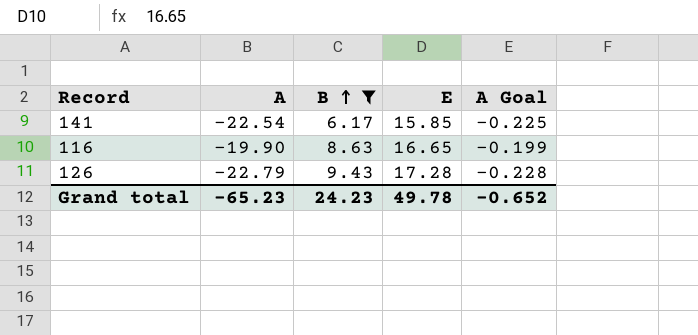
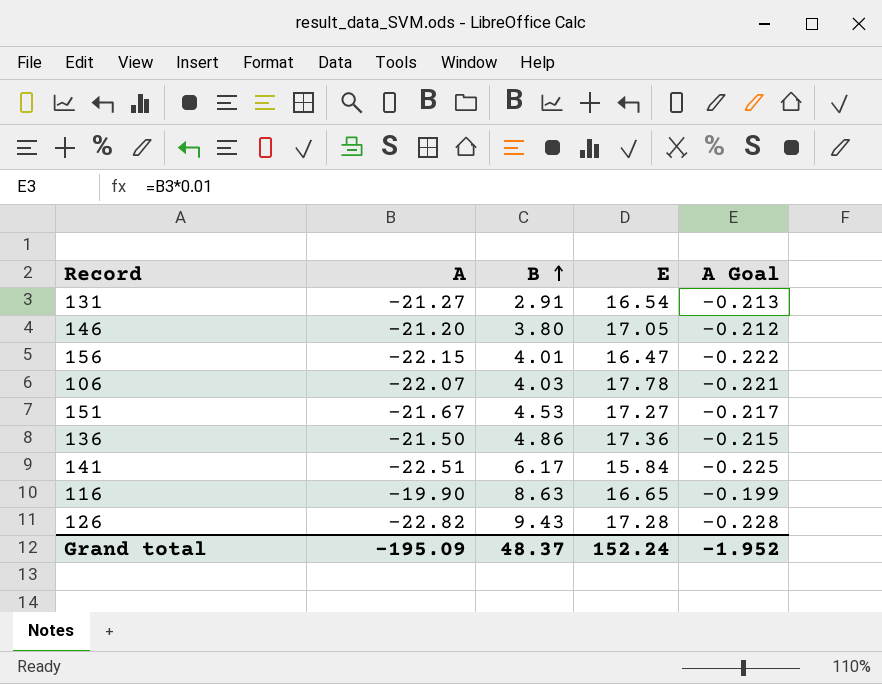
filter: B >= 6.17 -> none
141 | A: -22.54 -> -22.51
141 | E: 15.85 -> 15.84
126 | A: -22.79 -> -22.82
Grand total | A: -65.23 -> -195.09
Grand total | B: 24.23 -> 48.37
Grand total | E: 49.78 -> 152.24
Grand total | A Goal: -0.652 -> -1.952

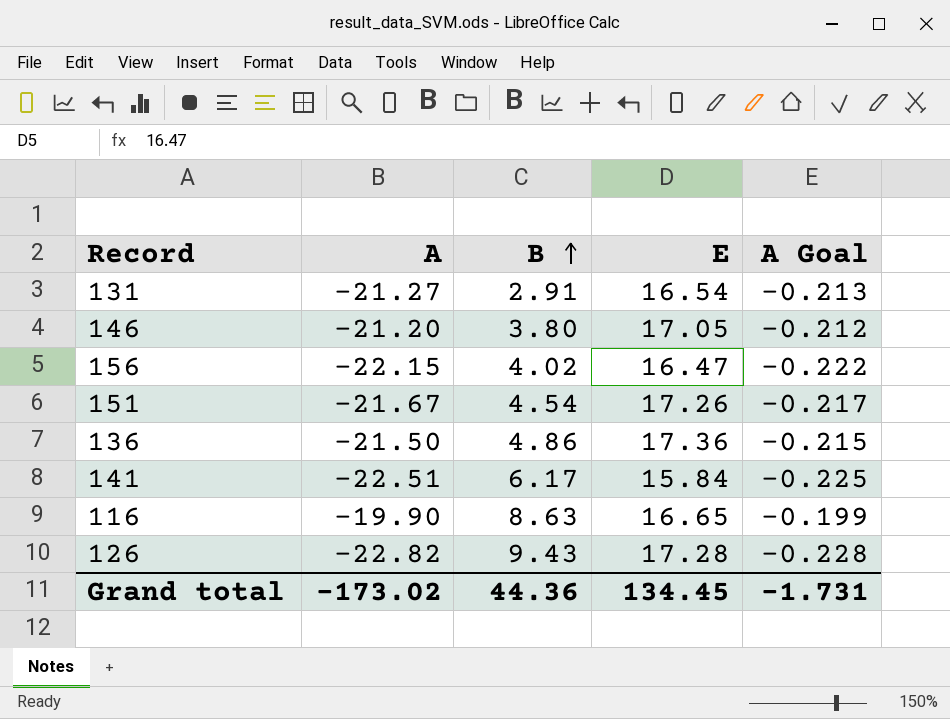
row 106: -22.07 | 4.03 | 17.78 | -0.221 -> none
156 | B: 4.01 -> 4.02
151 | B: 4.53 -> 4.54
151 | E: 17.27 -> 17.26
Grand total | A: -195.09 -> -173.02
Grand total | B: 48.37 -> 44.36
Grand total | E: 152.24 -> 134.45
Grand total | A Goal: -1.952 -> -1.731

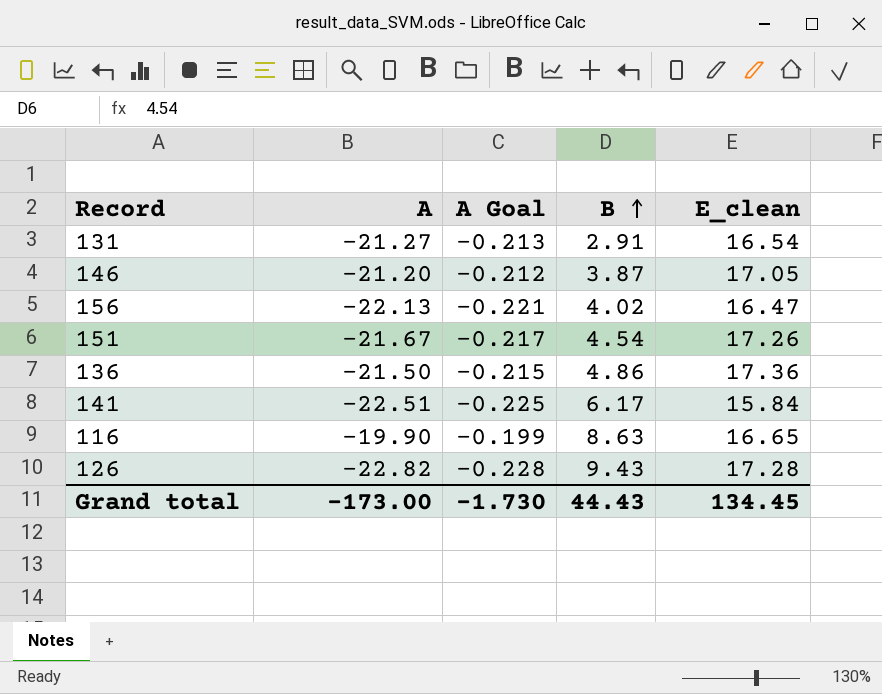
column A Goal | position: 5 -> 3
column name: E -> E_clean
146 | B: 3.80 -> 3.87
156 | A: -22.15 -> -22.13
156 | A Goal: -0.222 -> -0.221
Grand total | A: -173.02 -> -173.00
Grand total | A Goal: -1.731 -> -1.730
Grand total | B: 44.36 -> 44.43

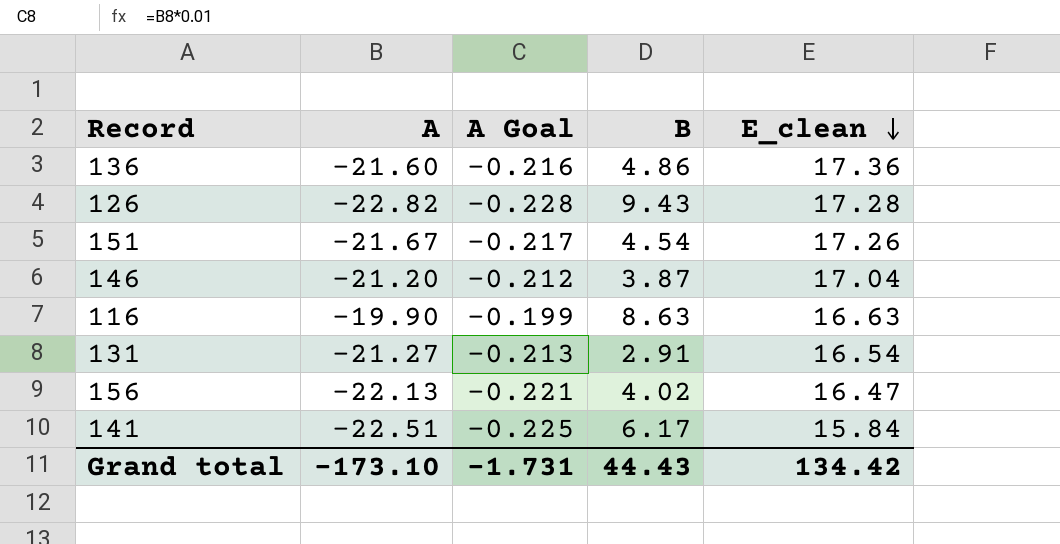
row order: B ascending -> E_clean descending
136 | A: -21.50 -> -21.60
136 | A Goal: -0.215 -> -0.216
146 | E_clean: 17.05 -> 17.04
116 | E_clean: 16.65 -> 16.63
Grand total | A: -173.00 -> -173.10
Grand total | A Goal: -1.730 -> -1.731
Grand total | E_clean: 134.45 -> 134.42

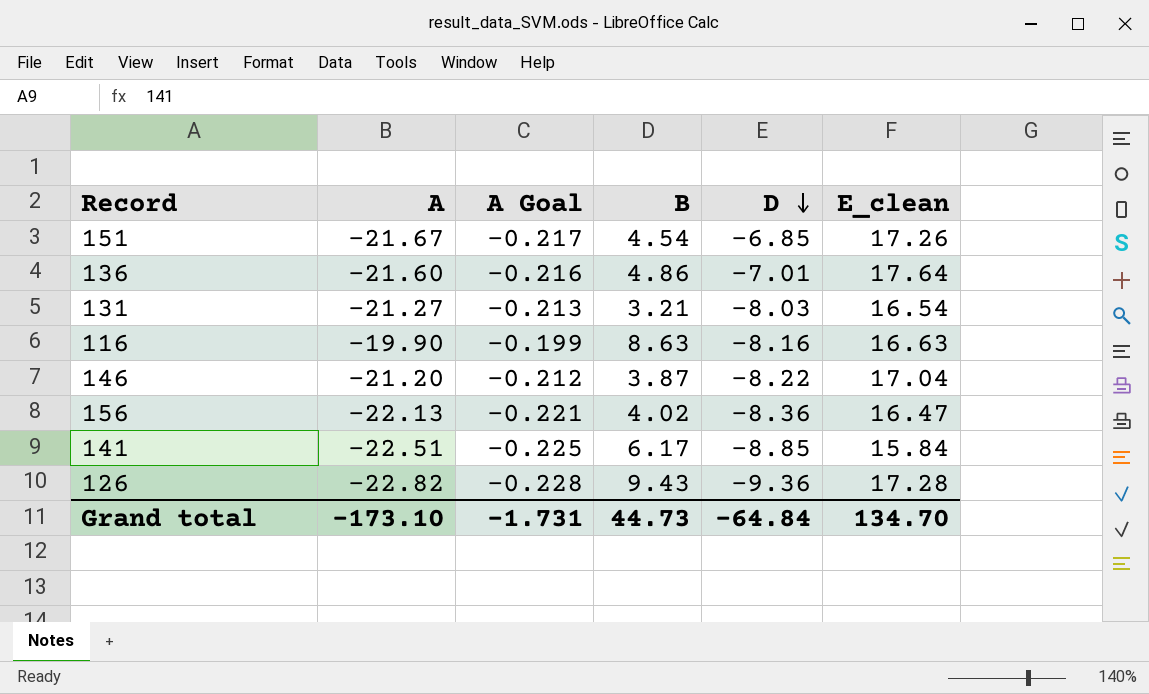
row order: E_clean descending -> D descending
column D | position: none -> 5
136 | E_clean: 17.36 -> 17.64
131 | B: 2.91 -> 3.21
Grand total | B: 44.43 -> 44.73
Grand total | E_clean: 134.42 -> 134.70

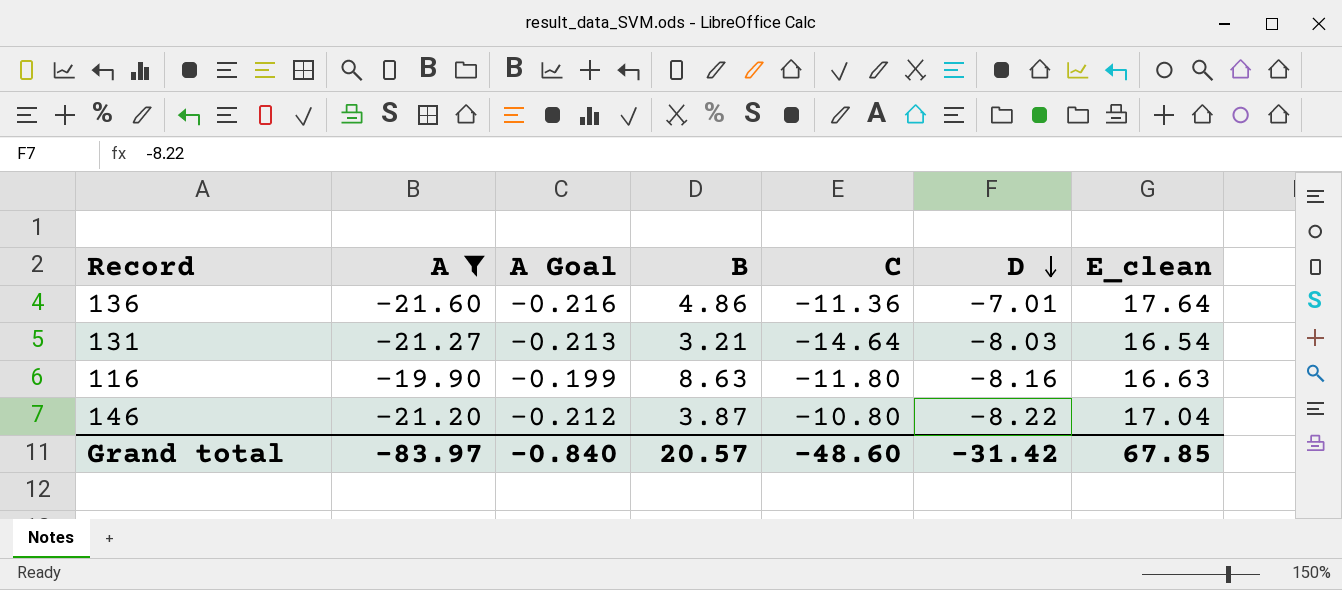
filter: none -> A >= -21.60
column C | position: none -> 5
Grand total | A: -173.10 -> -83.97
Grand total | A Goal: -1.731 -> -0.840
Grand total | B: 44.73 -> 20.57
Grand total | D: -64.84 -> -31.42
Grand total | E_clean: 134.70 -> 67.85

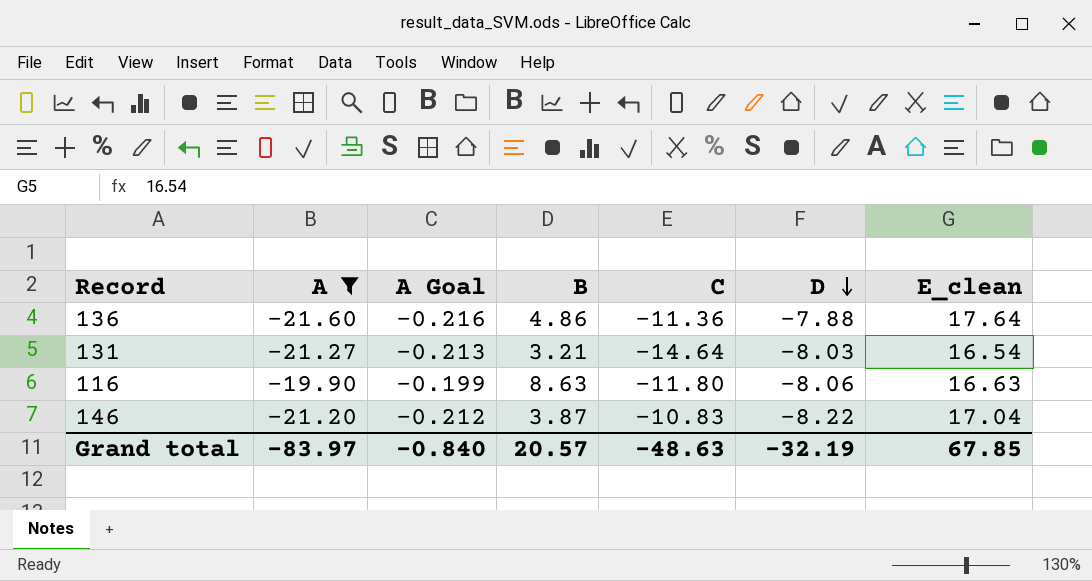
136 | D: -7.01 -> -7.88
116 | D: -8.16 -> -8.06
146 | C: -10.80 -> -10.83
Grand total | C: -48.60 -> -48.63
Grand total | D: -31.42 -> -32.19

